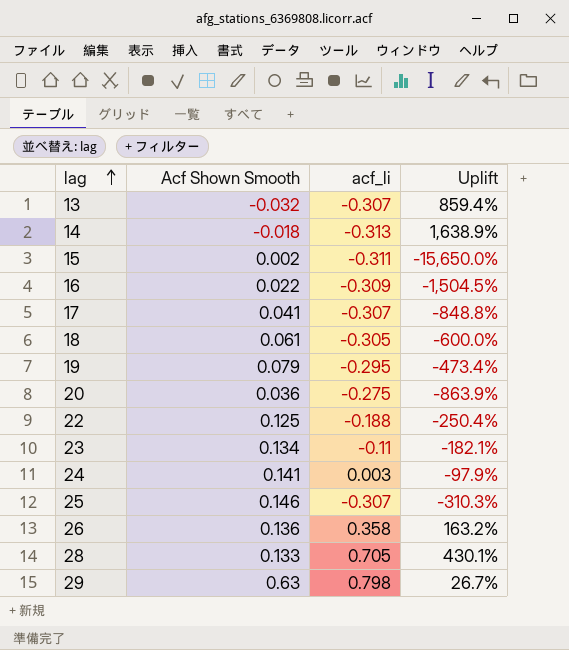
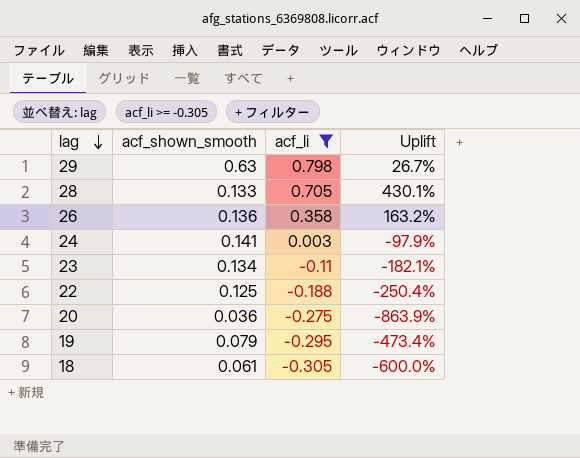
filter: none -> acf_li >= -0.305
row order: lag ascending -> lag descending
column name: Acf Shown Smooth -> acf_shown_smooth

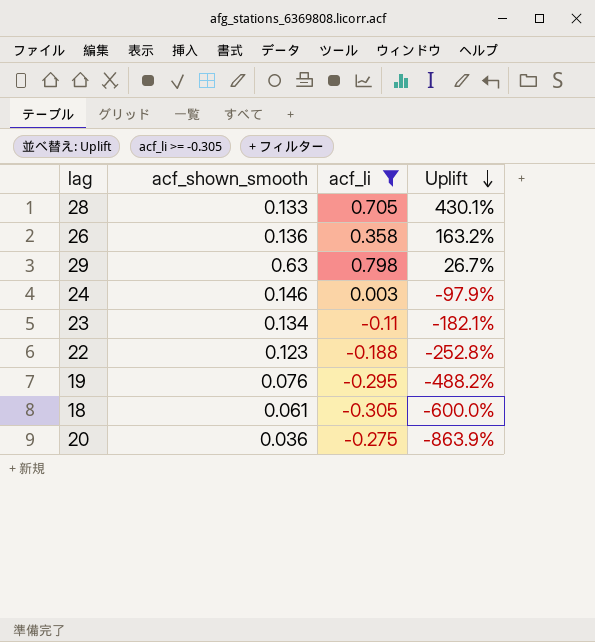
row order: lag descending -> Uplift descending
24 | acf_shown_smooth: 0.141 -> 0.146
22 | acf_shown_smooth: 0.125 -> 0.123
22 | Uplift: -250.4% -> -252.8%
19 | acf_shown_smooth: 0.079 -> 0.076
19 | Uplift: -473.4% -> -488.2%

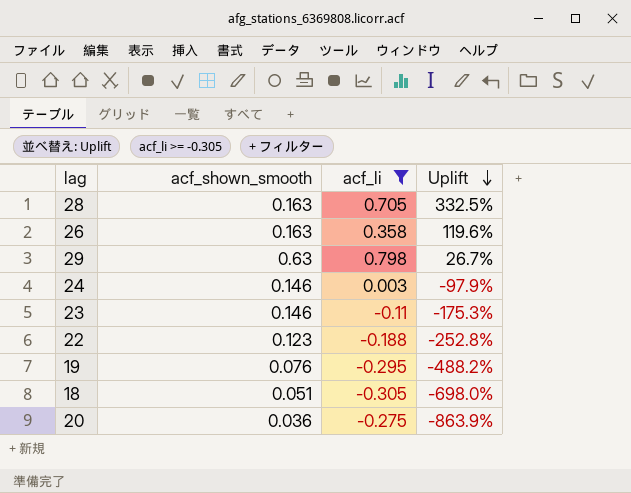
28 | acf_shown_smooth: 0.133 -> 0.163
28 | Uplift: 430.1% -> 332.5%
26 | acf_shown_smooth: 0.136 -> 0.163
26 | Uplift: 163.2% -> 119.6%
23 | acf_shown_smooth: 0.134 -> 0.146
23 | Uplift: -182.1% -> -175.3%
18 | acf_shown_smooth: 0.061 -> 0.051
18 | Uplift: -600.0% -> -698.0%

